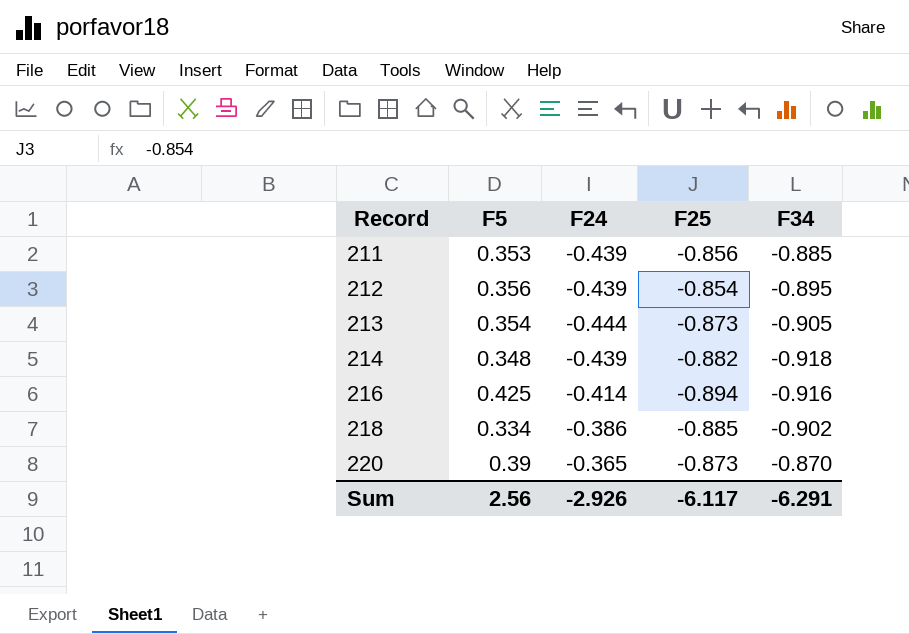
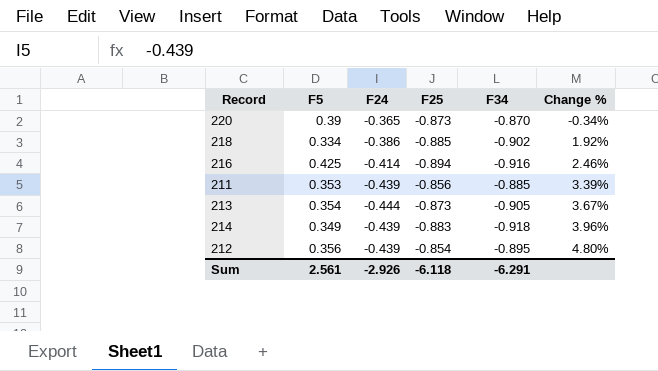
row order: Record ascending -> Change % ascending
column Change % | formula: none -> ([F34] - [F25]) / [F25]
214 | F5: 0.348 -> 0.349
214 | F25: -0.882 -> -0.883
Sum | F5: 2.56 -> 2.561
Sum | F25: -6.117 -> -6.118

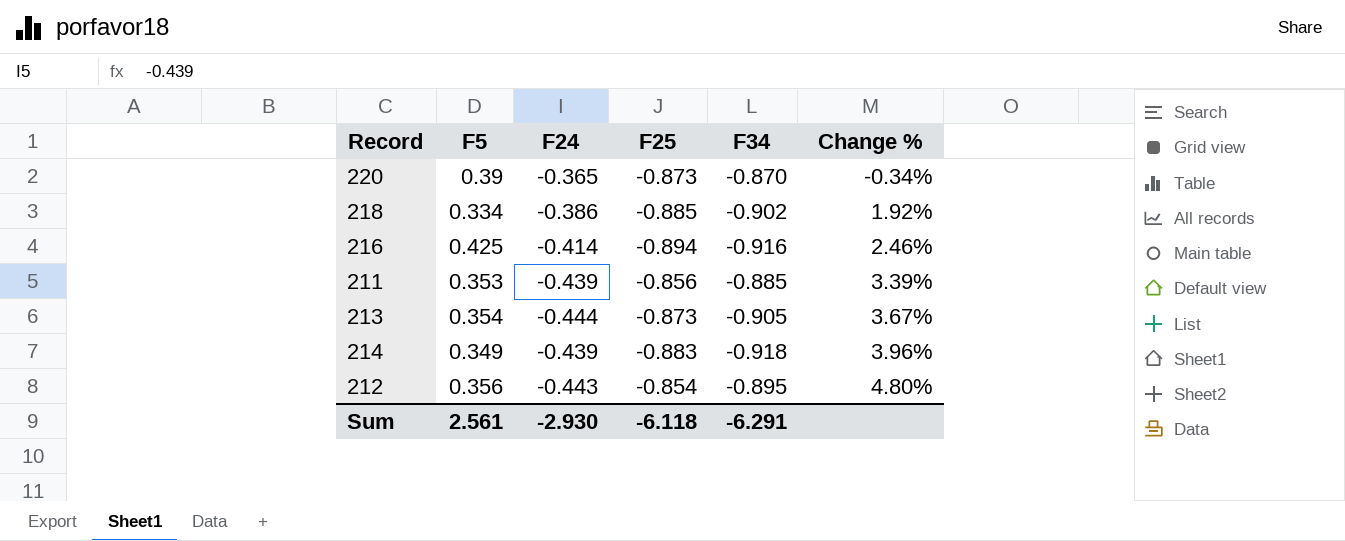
212 | F24: -0.439 -> -0.443
Sum | F24: -2.926 -> -2.930

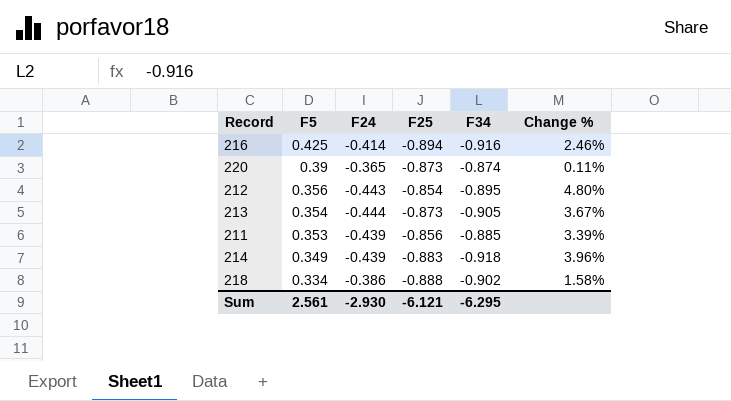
row order: Change % ascending -> F5 descending
220 | F34: -0.870 -> -0.874
220 | Change %: -0.34% -> 0.11%
218 | F25: -0.885 -> -0.888
218 | Change %: 1.92% -> 1.58%
Sum | F25: -6.118 -> -6.121
Sum | F34: -6.291 -> -6.295

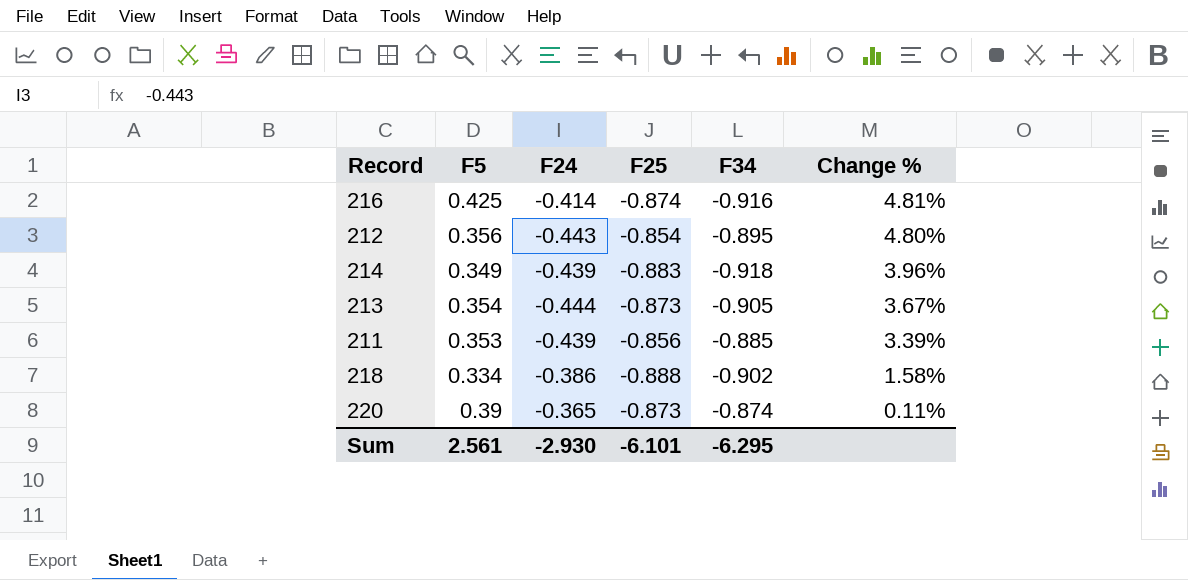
row order: F5 descending -> Change % descending
216 | F25: -0.894 -> -0.874
216 | Change %: 2.46% -> 4.81%
Sum | F25: -6.121 -> -6.101

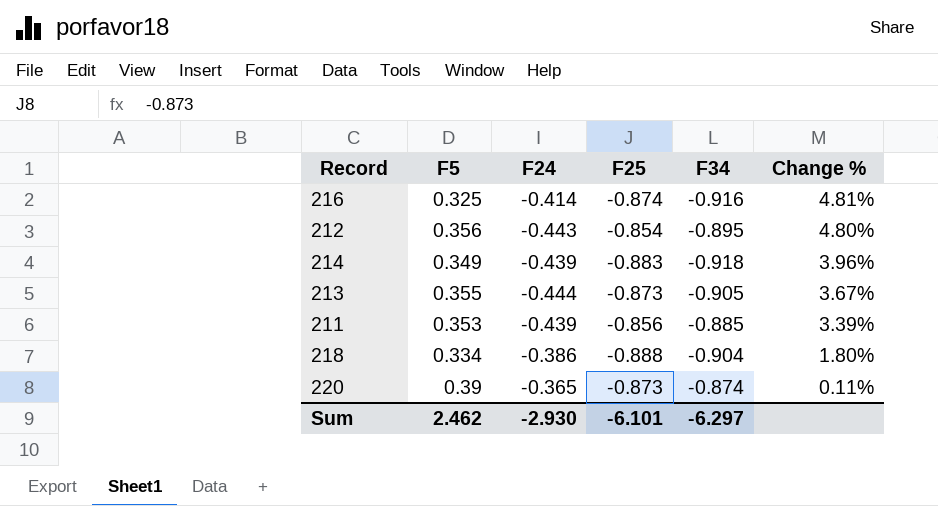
216 | F5: 0.425 -> 0.325
213 | F5: 0.354 -> 0.355
218 | F34: -0.902 -> -0.904
218 | Change %: 1.58% -> 1.80%
Sum | F5: 2.561 -> 2.462
Sum | F34: -6.295 -> -6.297

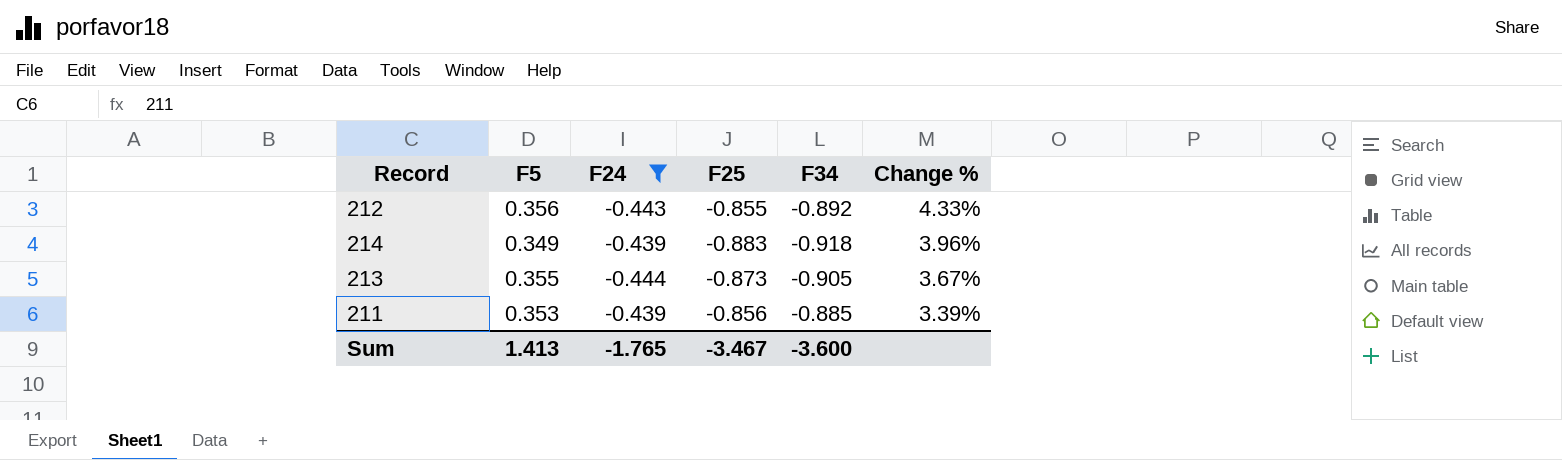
filter: none -> F24 <= -0.439
212 | F25: -0.854 -> -0.855
212 | F34: -0.895 -> -0.892
212 | Change %: 4.80% -> 4.33%
Sum | F5: 2.462 -> 1.413
Sum | F24: -2.930 -> -1.765
Sum | F25: -6.101 -> -3.467
Sum | F34: -6.297 -> -3.600

